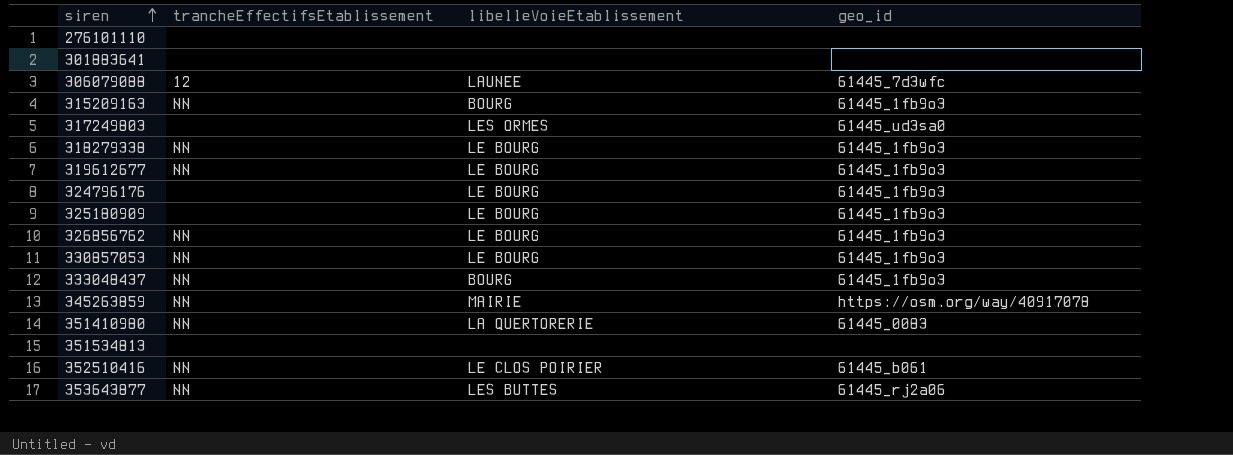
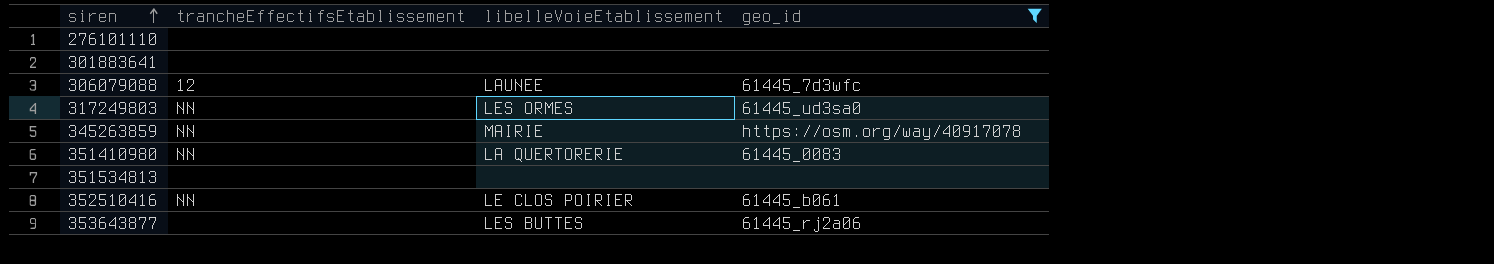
filter: none -> geo_id != 61445_1fb9o3
317249803 | trancheEffectifsEtablissement: none -> NN
353643877 | trancheEffectifsEtablissement: NN -> none

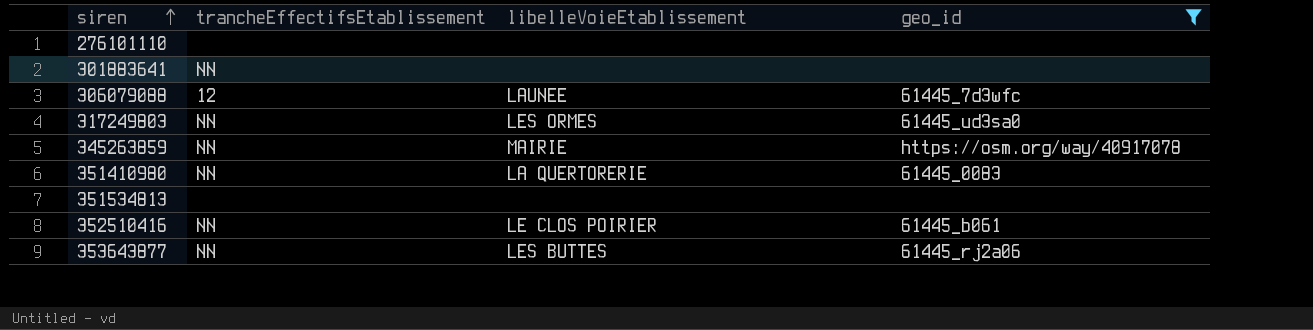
301883641 | trancheEffectifsEtablissement: none -> NN
353643877 | trancheEffectifsEtablissement: none -> NN

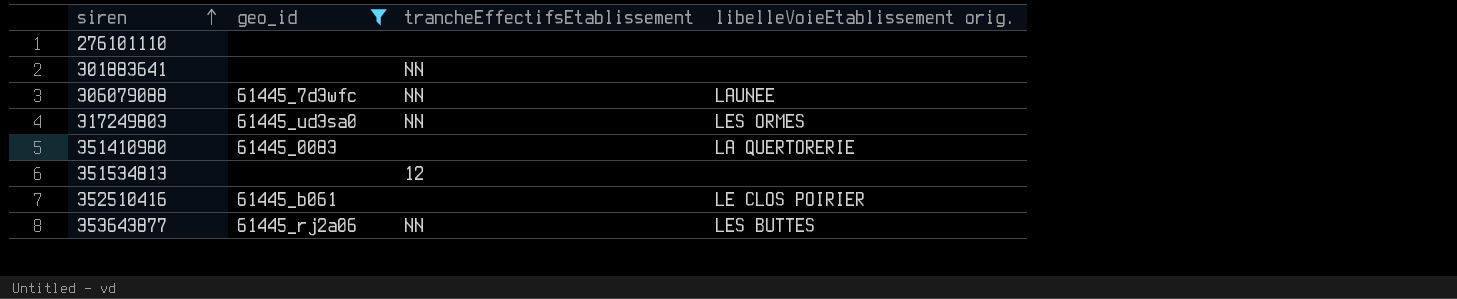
column geo_id | position: 4 -> 2
column name: libelleVoieEtablissement -> libelleVoieEtablissement orig.
row 345263859: NN | MAIRIE | https://osm.org/way/40917078 -> none
306079088 | trancheEffectifsEtablissement: 12 -> NN
351410980 | trancheEffectifsEtablissement: NN -> none
351534813 | trancheEffectifsEtablissement: none -> 12
352510416 | trancheEffectifsEtablissement: NN -> none

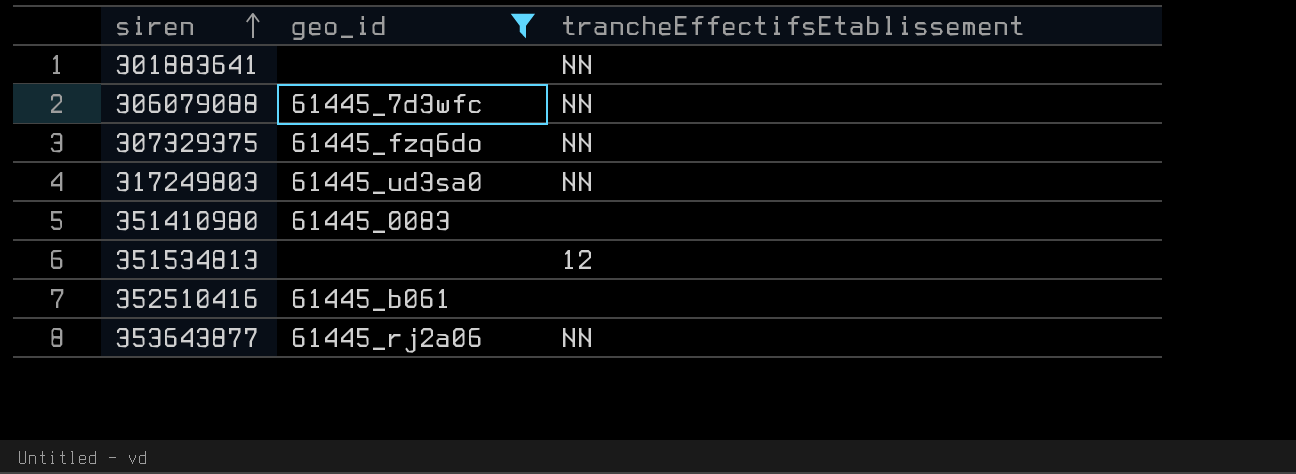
column libelleVoieEtablissement orig. | position: 4 -> none
row 276101110: none | none | none -> none
row 307329375: none -> 61445_fzq6do | NN

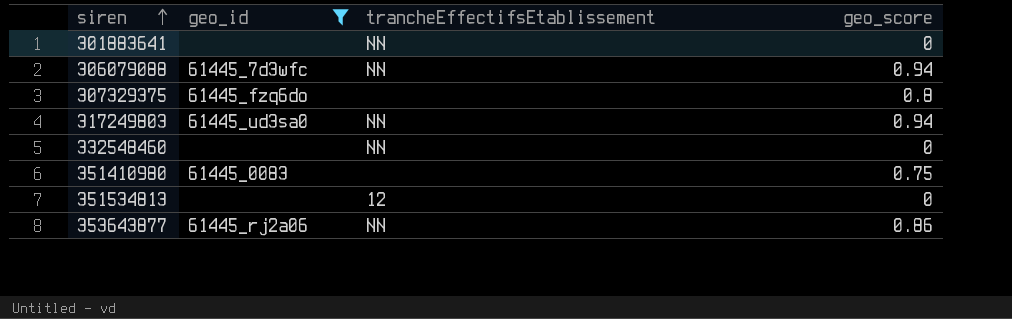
column geo_score | position: none -> 4
row 352510416: 61445_b061 | none -> none
307329375 | trancheEffectifsEtablissement: NN -> none
row 332548460: none -> none | NN | 0

